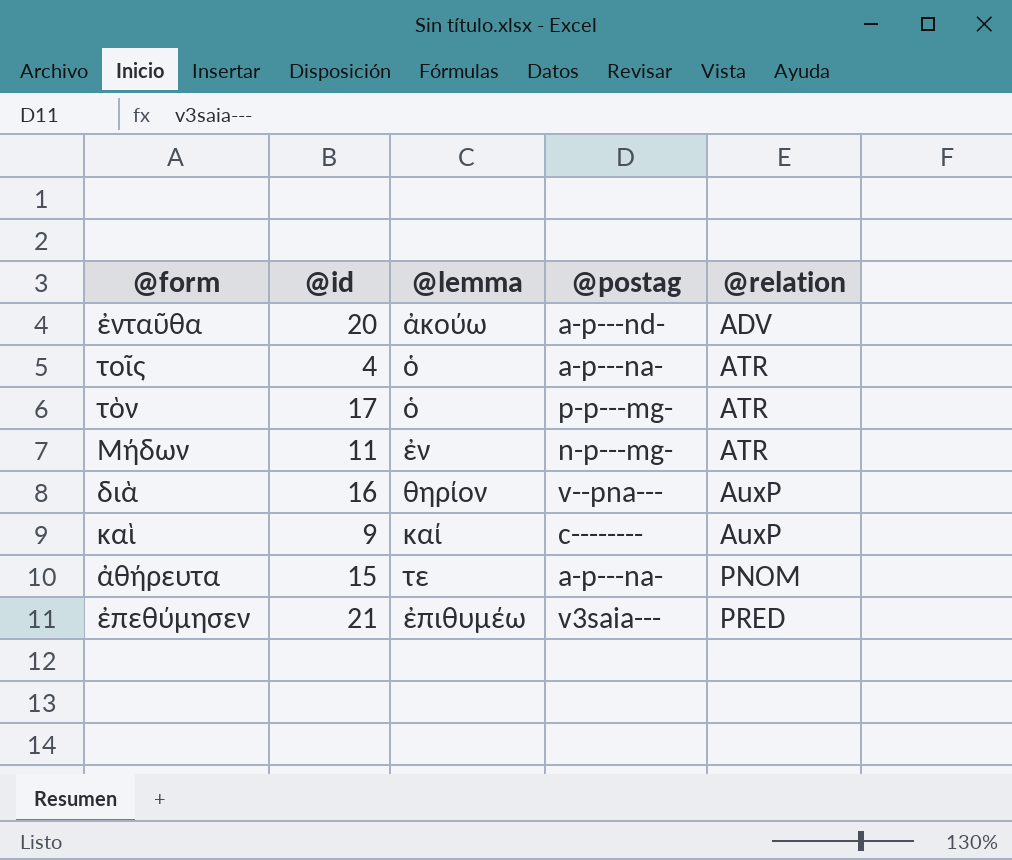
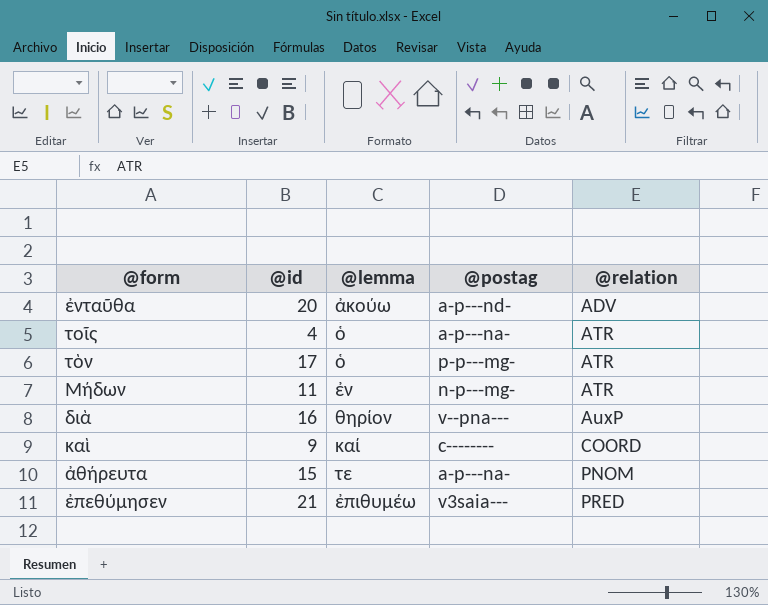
καὶ | @relation: AuxP -> COORD

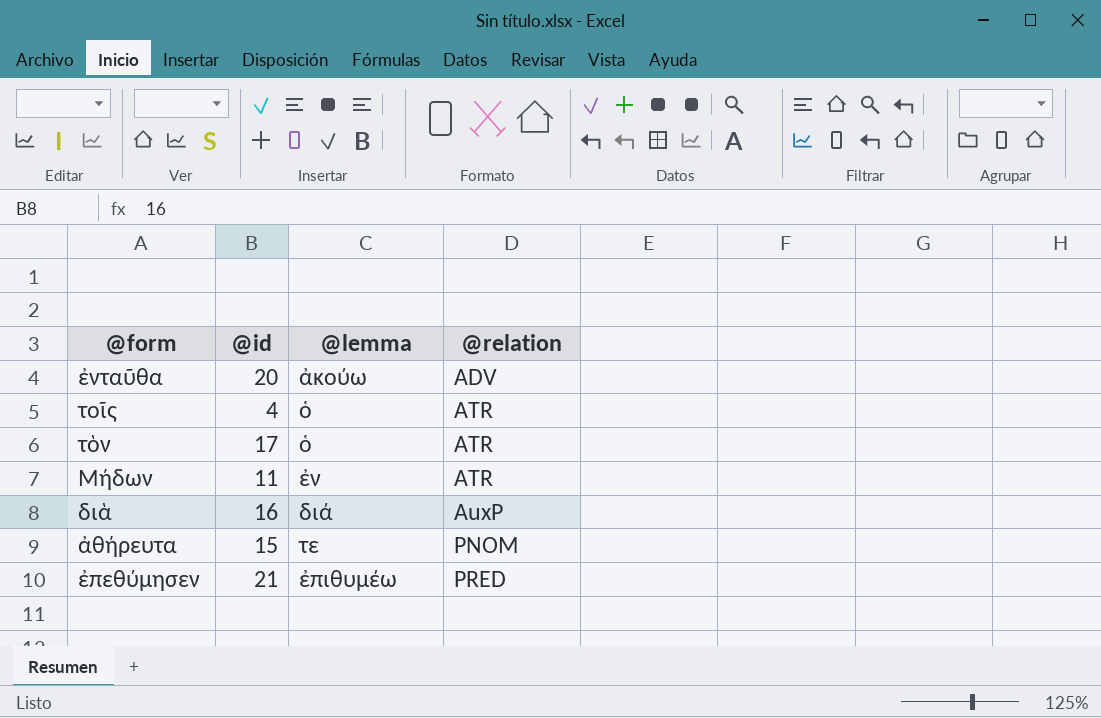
column @postag | position: 4 -> none
row καὶ: 9 | καί | c-------- | COORD -> none
διὰ | @lemma: θηρίον -> διά

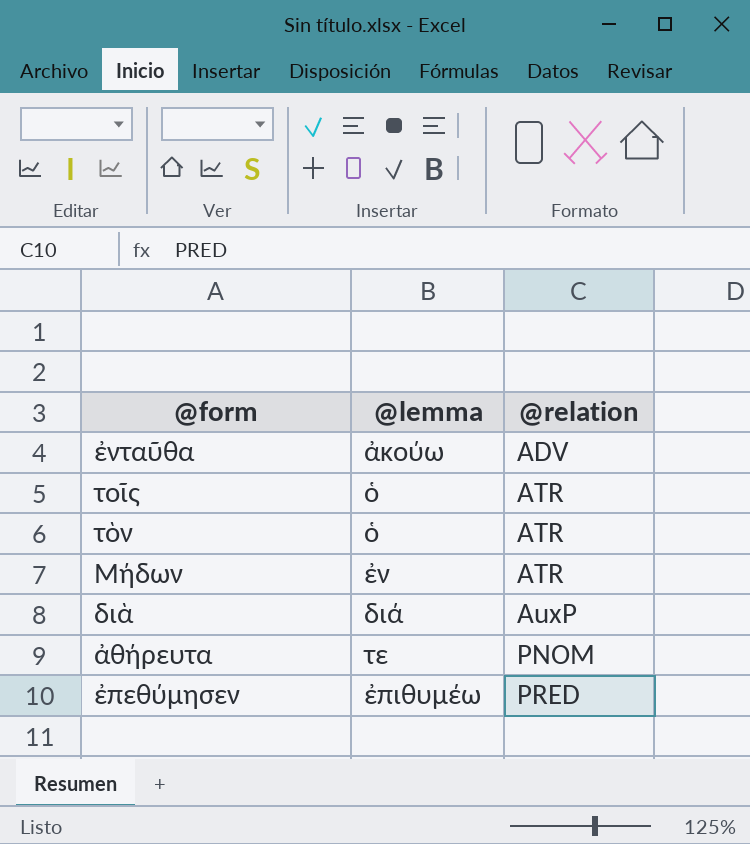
column @id | position: 2 -> none

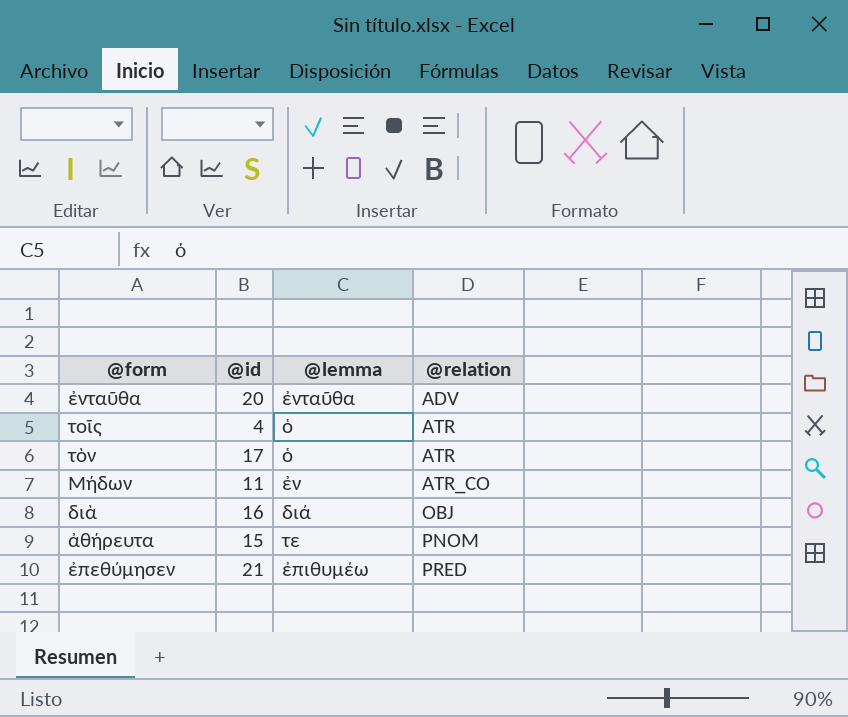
column @id | position: none -> 2
ἐνταῦθα | @lemma: ἀκούω -> ἐνταῦθα
Μήδων | @relation: ATR -> ATR_CO
διὰ | @relation: AuxP -> OBJ

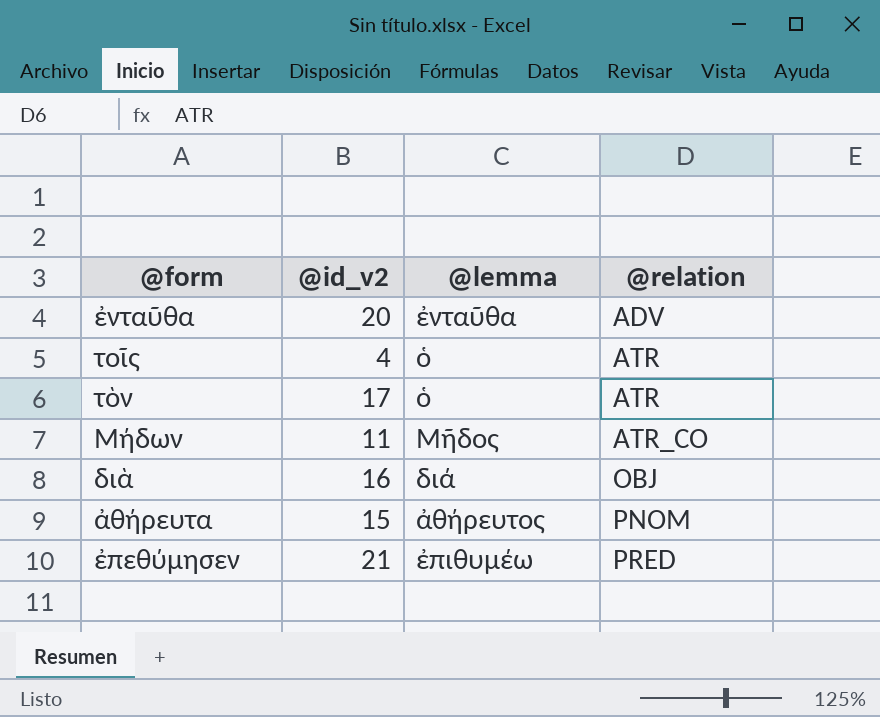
column name: @id -> @id_v2
Μήδων | @lemma: ἐν -> Μῆδος
ἀθήρευτα | @lemma: τε -> ἀθήρευτος

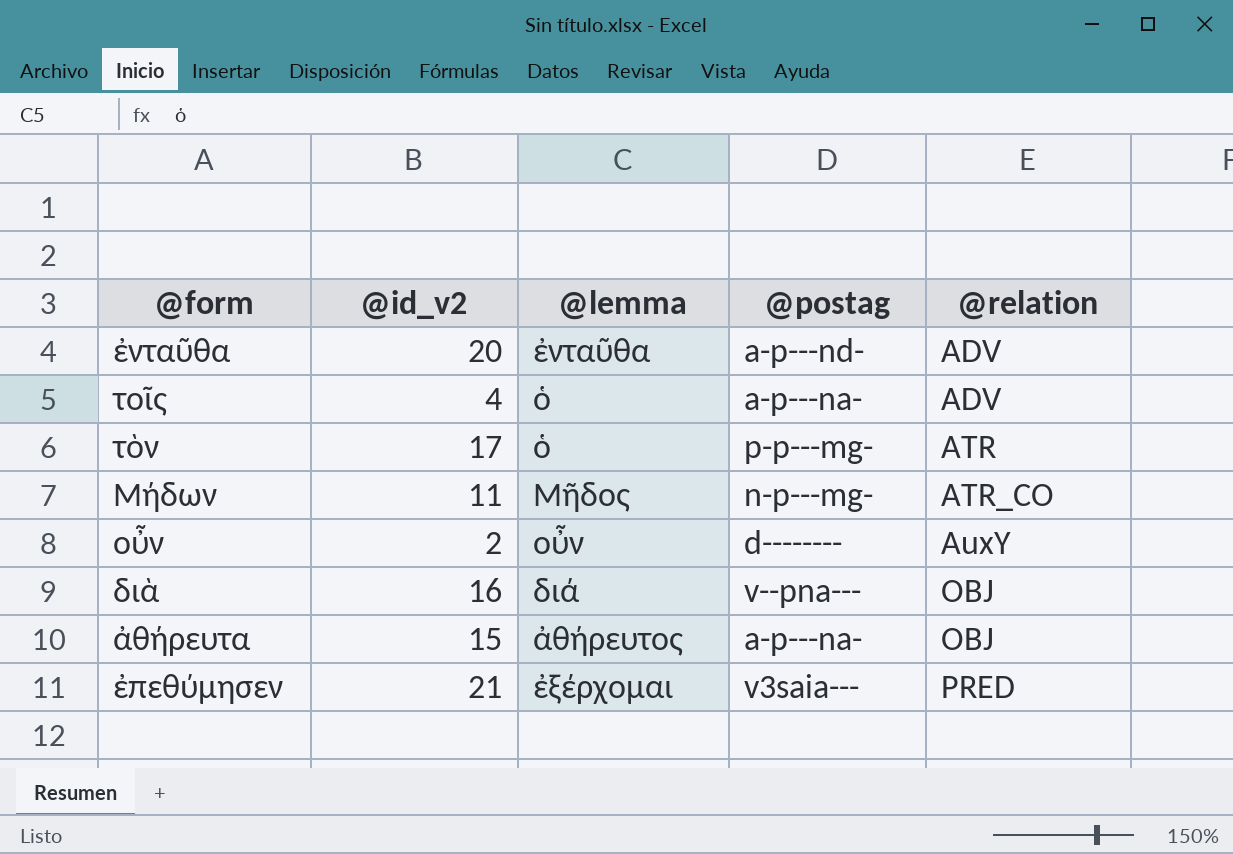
column @postag | position: none -> 4
τοῖς | @relation: ATR -> ADV
row οὖν: none -> 2 | οὖν | d-------- | AuxY
ἀθήρευτα | @relation: PNOM -> OBJ
ἐπεθύμησεν | @lemma: ἐπιθυμέω -> ἐξέρχομαι

